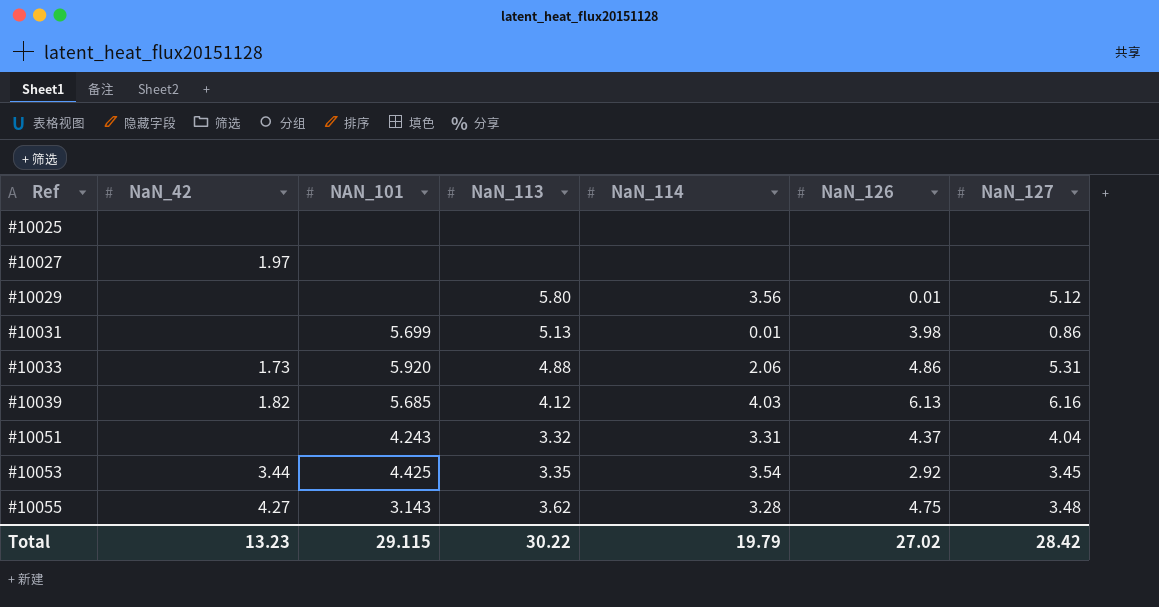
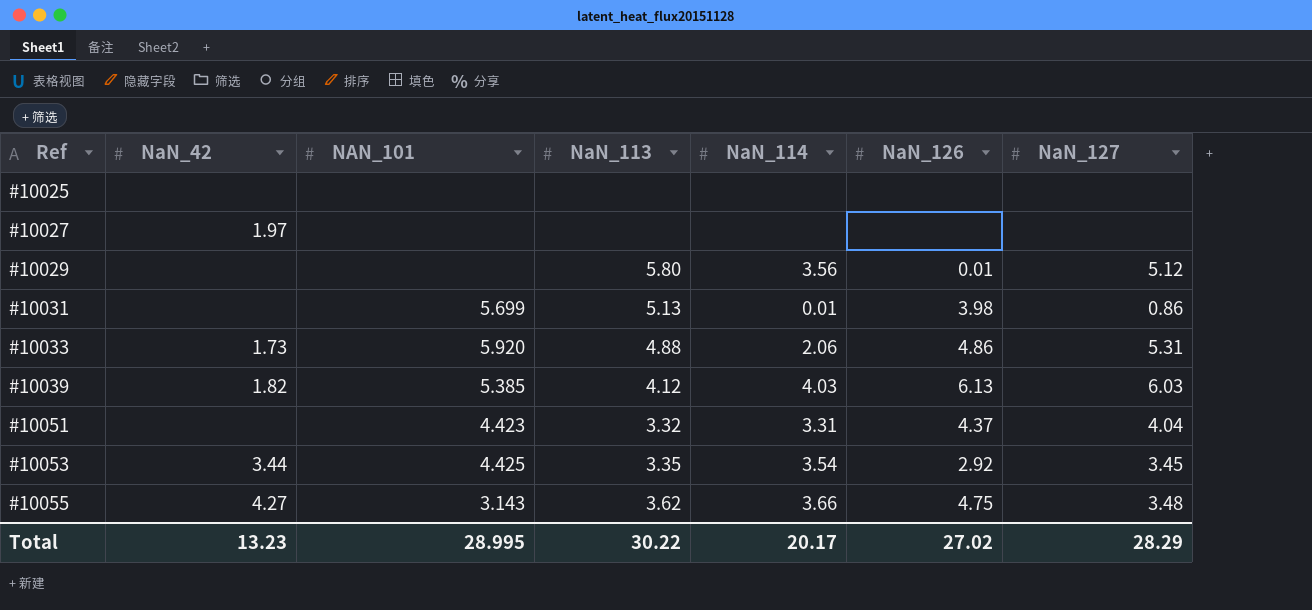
#10039 | NAN_101: 5.685 -> 5.385
#10039 | NaN_127: 6.16 -> 6.03
#10051 | NAN_101: 4.243 -> 4.423
#10055 | NaN_114: 3.28 -> 3.66
Total | NAN_101: 29.115 -> 28.995
Total | NaN_114: 19.79 -> 20.17
Total | NaN_127: 28.42 -> 28.29

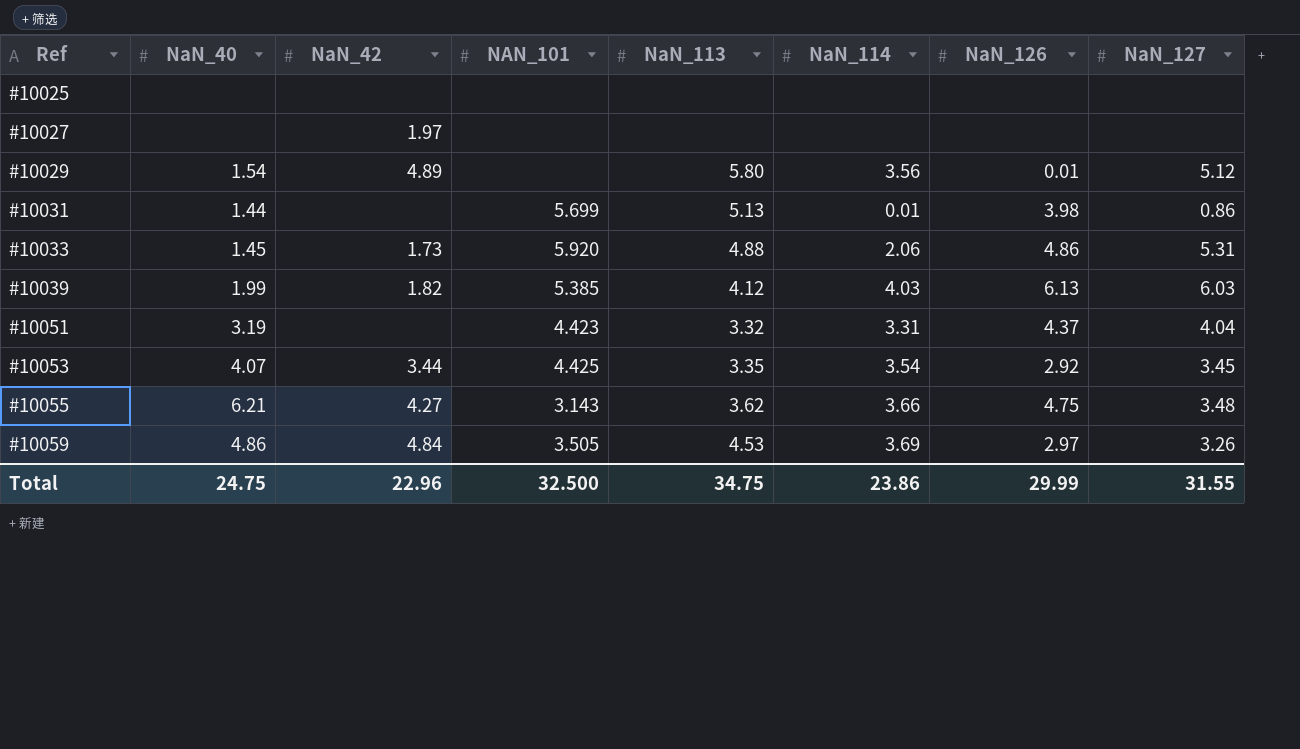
column NaN_40 | position: none -> 2
#10029 | NaN_42: none -> 4.89
row #10059: none -> 4.86 | 4.84 | 3.505 | 4.53 | 3.69 | 2.97 | 3.26
Total | NaN_42: 13.23 -> 22.96
Total | NAN_101: 28.995 -> 32.500
Total | NaN_113: 30.22 -> 34.75
Total | NaN_114: 20.17 -> 23.86
Total | NaN_126: 27.02 -> 29.99
Total | NaN_127: 28.29 -> 31.55

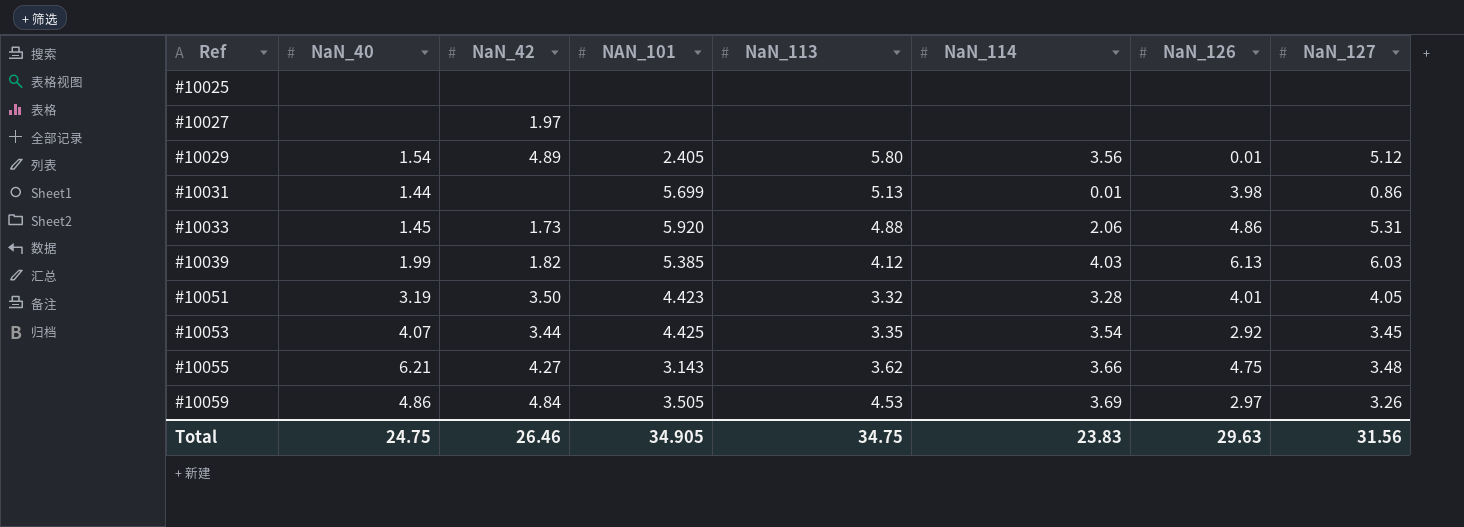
#10029 | NAN_101: none -> 2.405
#10051 | NaN_42: none -> 3.50
#10051 | NaN_114: 3.31 -> 3.28
#10051 | NaN_126: 4.37 -> 4.01
#10051 | NaN_127: 4.04 -> 4.05
Total | NaN_42: 22.96 -> 26.46
Total | NAN_101: 32.500 -> 34.905
Total | NaN_114: 23.86 -> 23.83
Total | NaN_126: 29.99 -> 29.63
Total | NaN_127: 31.55 -> 31.56

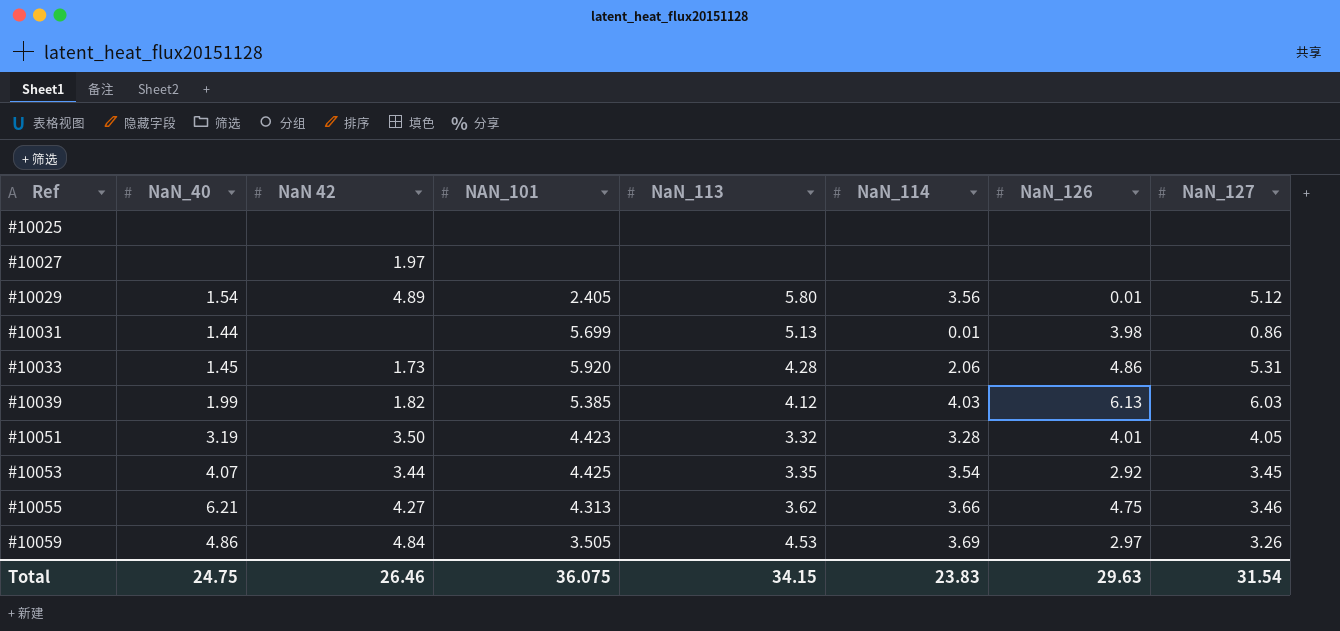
column name: NaN_42 -> NaN 42
#10033 | NaN_113: 4.88 -> 4.28
#10055 | NAN_101: 3.143 -> 4.313
#10055 | NaN_127: 3.48 -> 3.46
Total | NAN_101: 34.905 -> 36.075
Total | NaN_113: 34.75 -> 34.15
Total | NaN_127: 31.56 -> 31.54

